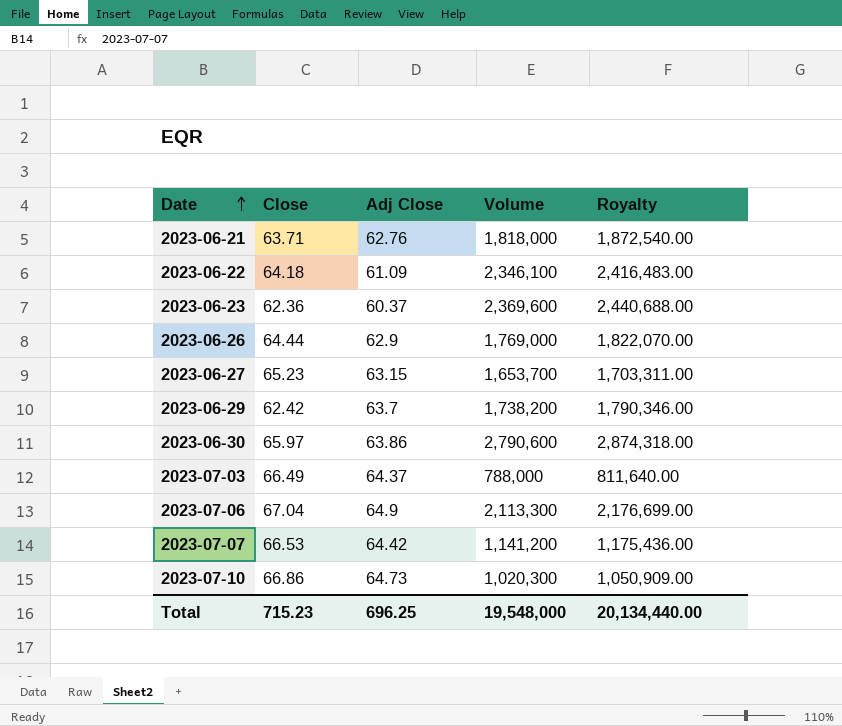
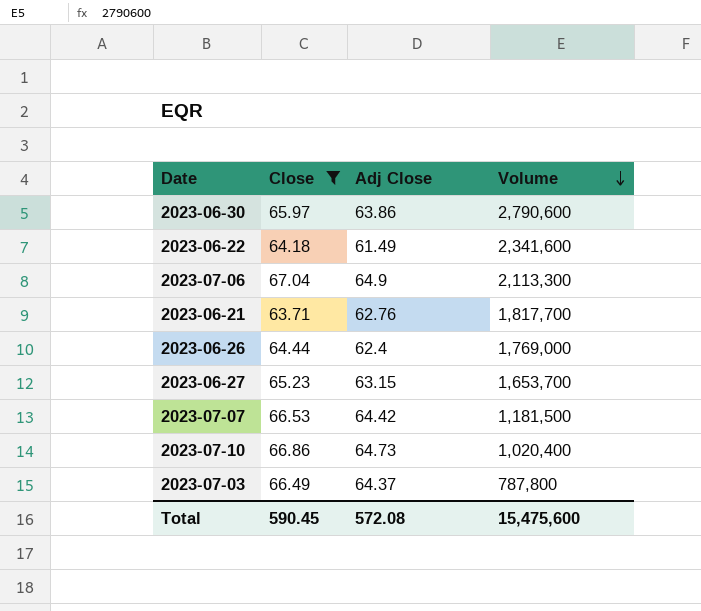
filter: none -> Close >= 63.71
row order: Date ascending -> Volume descending
column Royalty | formula: [Volume] * 1.03 -> none
2023-06-22 | Adj Close: 61.09 -> 61.49
2023-06-22 | Volume: 2,346,100 -> 2,341,600
2023-06-21 | Volume: 1,818,000 -> 1,817,700
2023-06-26 | Adj Close: 62.9 -> 62.4
2023-07-07 | Volume: 1,141,200 -> 1,181,500
2023-07-10 | Volume: 1,020,300 -> 1,020,400
2023-07-03 | Volume: 788,000 -> 787,800
Total | Close: 715.23 -> 590.45
Total | Adj Close: 696.25 -> 572.08
Total | Volume: 19,548,000 -> 15,475,600

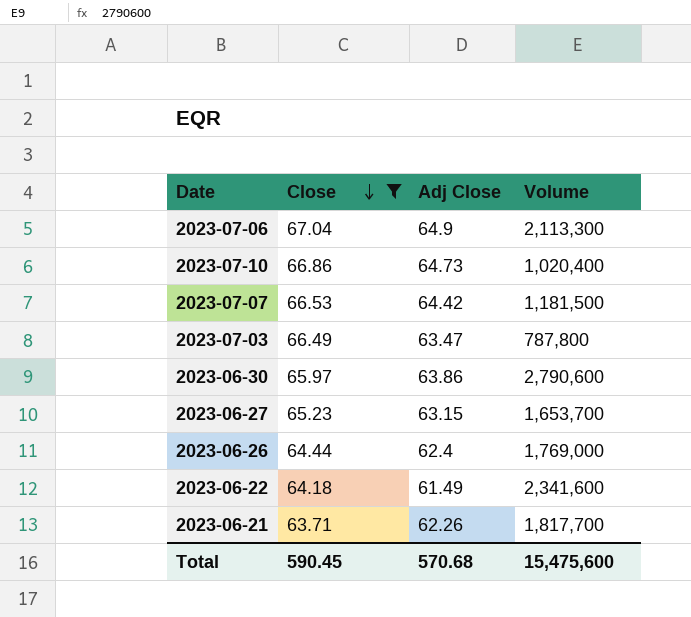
row order: Volume descending -> Close descending
2023-07-03 | Adj Close: 64.37 -> 63.47
2023-06-21 | Adj Close: 62.76 -> 62.26
Total | Adj Close: 572.08 -> 570.68

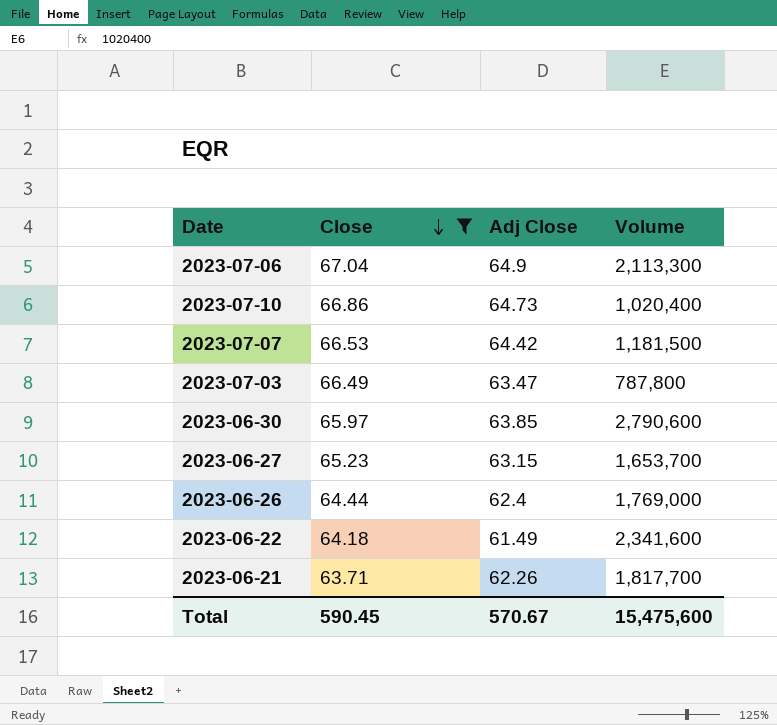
2023-06-30 | Adj Close: 63.86 -> 63.85
Total | Adj Close: 570.68 -> 570.67

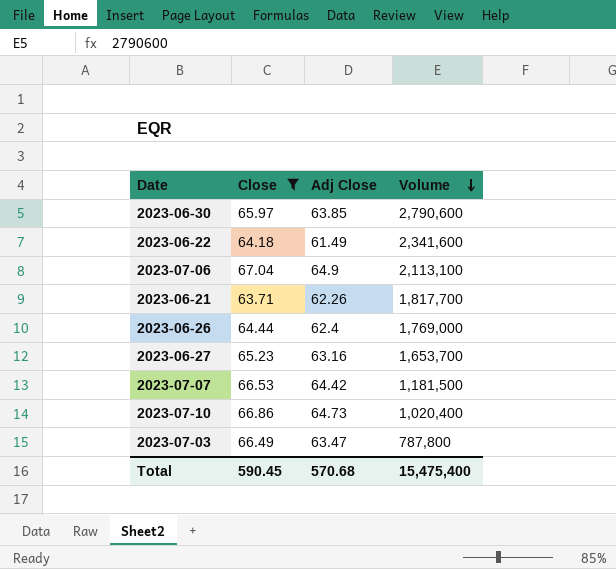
row order: Close descending -> Volume descending
2023-07-06 | Volume: 2,113,300 -> 2,113,100
2023-06-27 | Adj Close: 63.15 -> 63.16
Total | Adj Close: 570.67 -> 570.68
Total | Volume: 15,475,600 -> 15,475,400

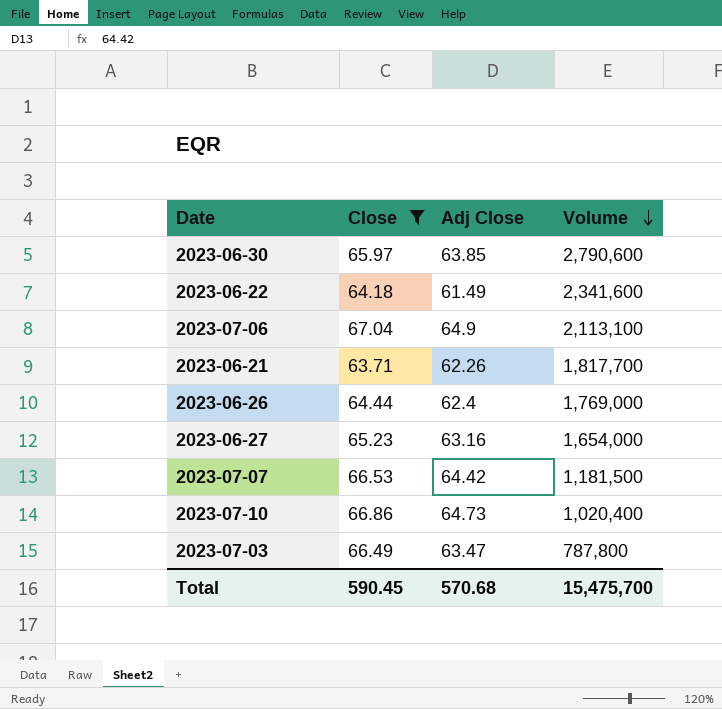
2023-06-27 | Volume: 1,653,700 -> 1,654,000
Total | Volume: 15,475,400 -> 15,475,700

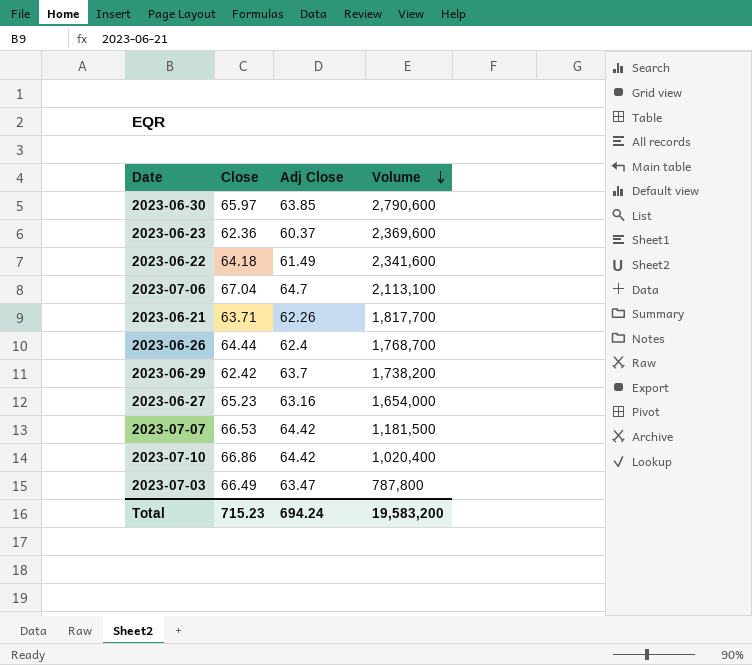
filter: Close >= 63.71 -> none
2023-07-06 | Adj Close: 64.9 -> 64.7
2023-06-26 | Volume: 1,769,000 -> 1,768,700
2023-07-10 | Adj Close: 64.73 -> 64.42
Total | Close: 590.45 -> 715.23
Total | Adj Close: 570.68 -> 694.24
Total | Volume: 15,475,700 -> 19,583,200

